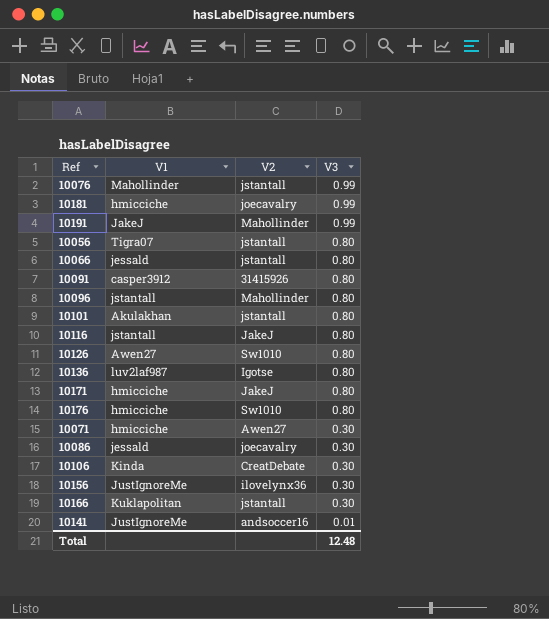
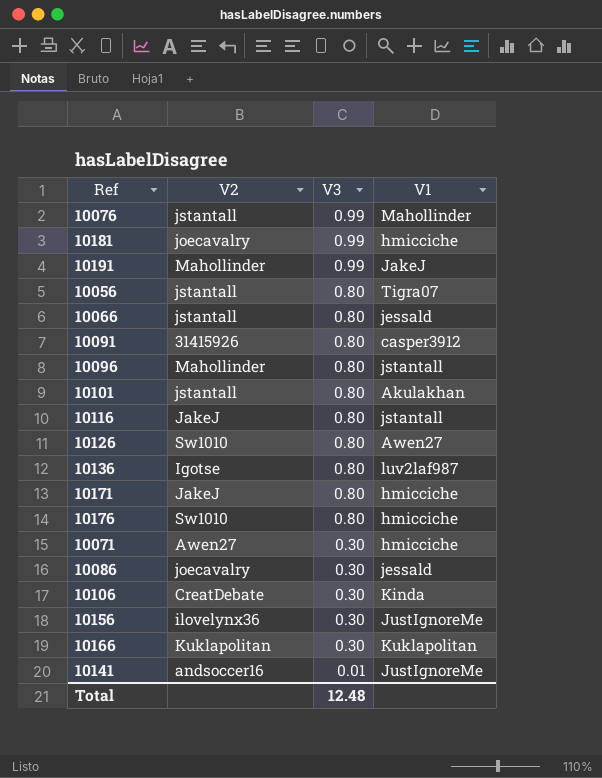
column V1 | position: 2 -> 4
10166 | V2: jstantall -> Kuklapolitan

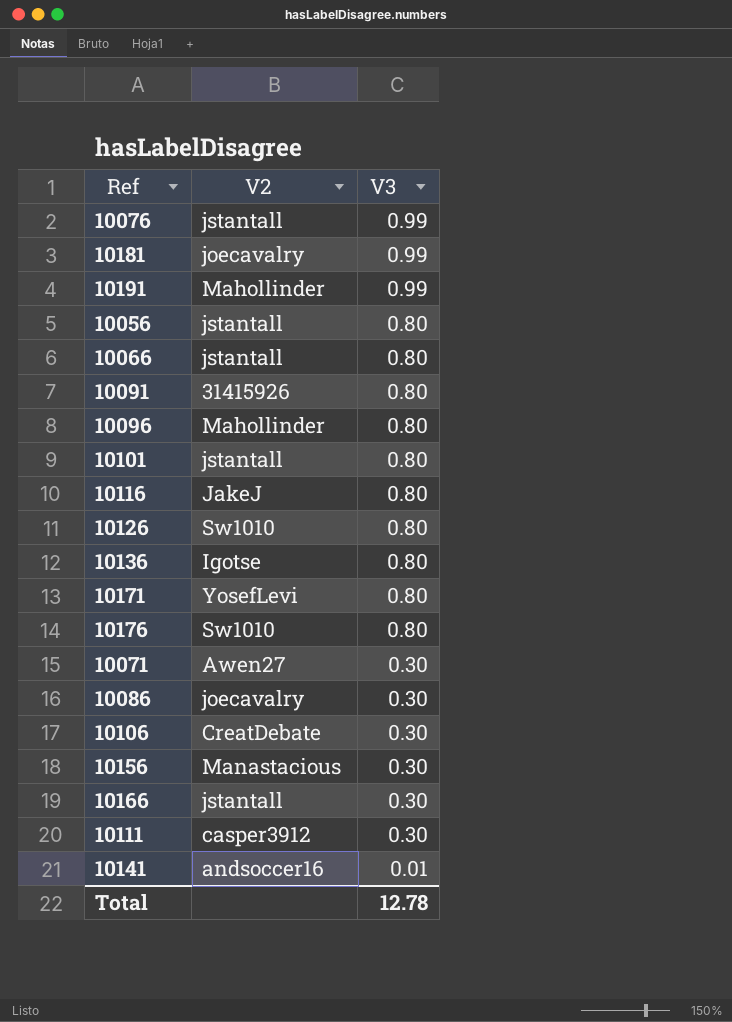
column V1 | position: 4 -> none
10171 | V2: JakeJ -> YosefLevi
10156 | V2: ilovelynx36 -> Manastacious
10166 | V2: Kuklapolitan -> jstantall
row 10111: none -> casper3912 | 0.30
Total | V3: 12.48 -> 12.78

